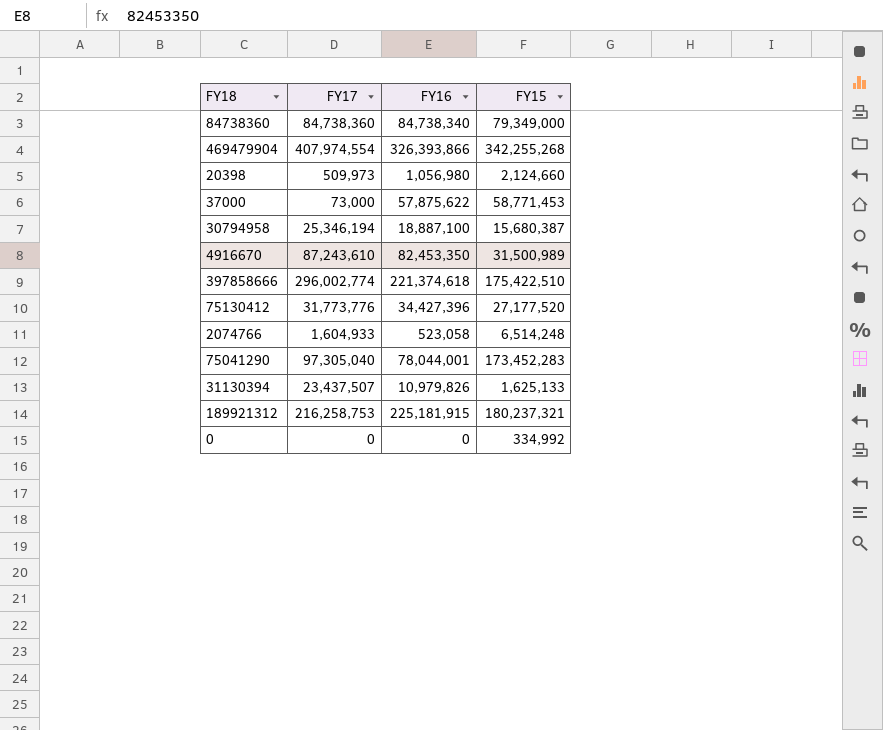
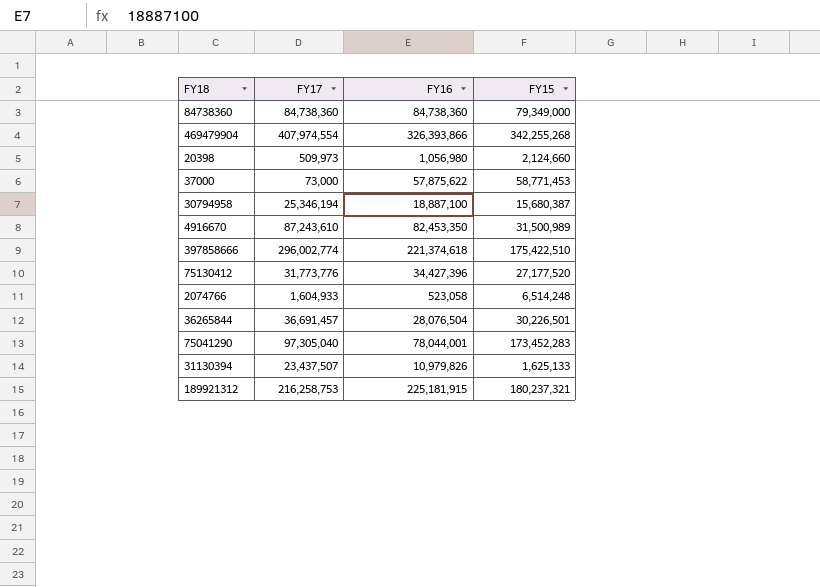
row 0: 0 | 0 | 334,992 -> none
84738360 | FY16: 84,738,340 -> 84,738,360
row 36265844: none -> 36,691,457 | 28,076,504 | 30,226,501

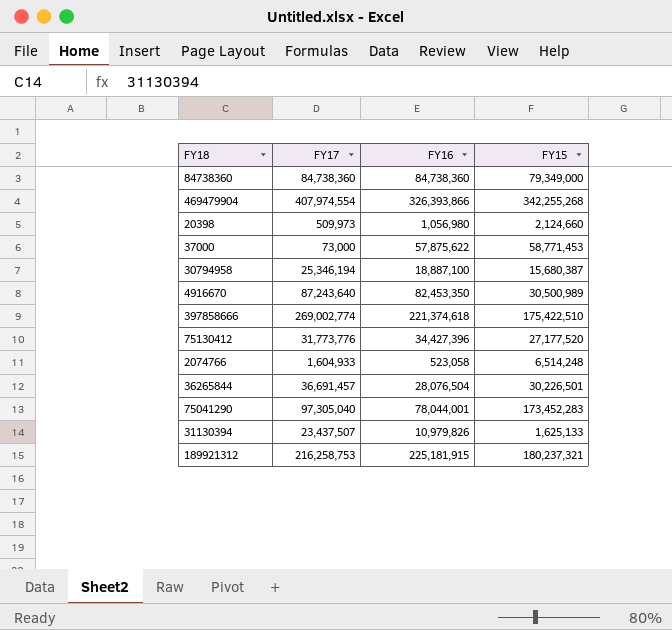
4916670 | FY17: 87,243,610 -> 87,243,640
4916670 | FY15: 31,500,989 -> 30,500,989
397858666 | FY17: 296,002,774 -> 269,002,774

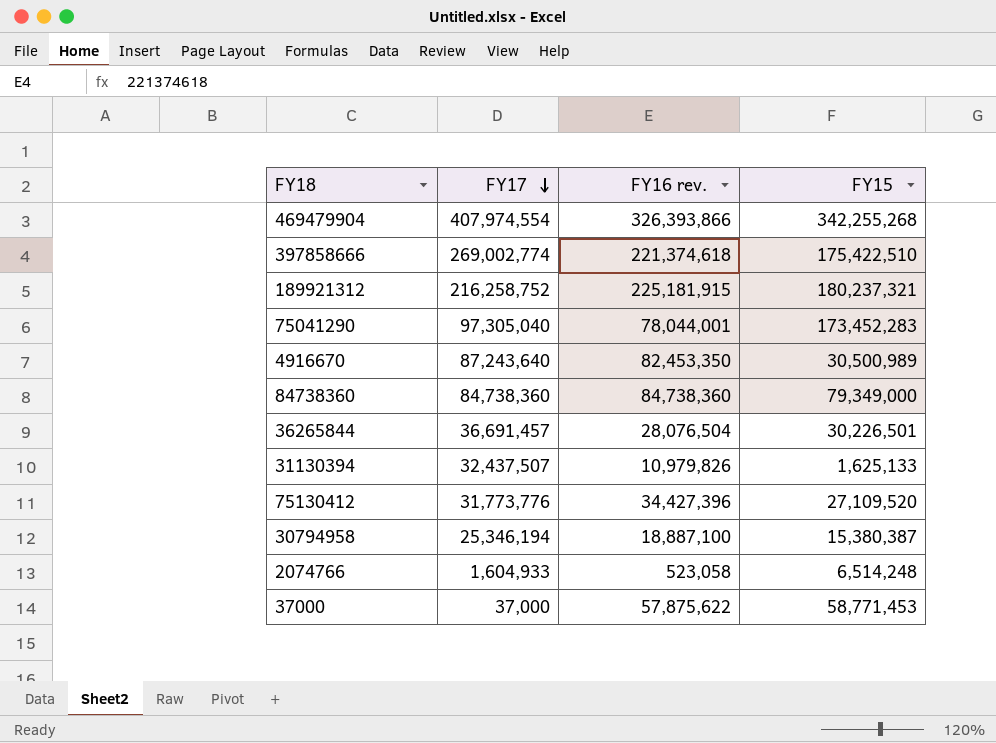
row order: none -> FY17 descending
column name: FY16 -> FY16 rev.
row 20398: 509,973 | 1,056,980 | 2,124,660 -> none
189921312 | FY17: 216,258,753 -> 216,258,752
31130394 | FY17: 23,437,507 -> 32,437,507
75130412 | FY15: 27,177,520 -> 27,109,520
30794958 | FY15: 15,680,387 -> 15,380,387
37000 | FY17: 73,000 -> 37,000

